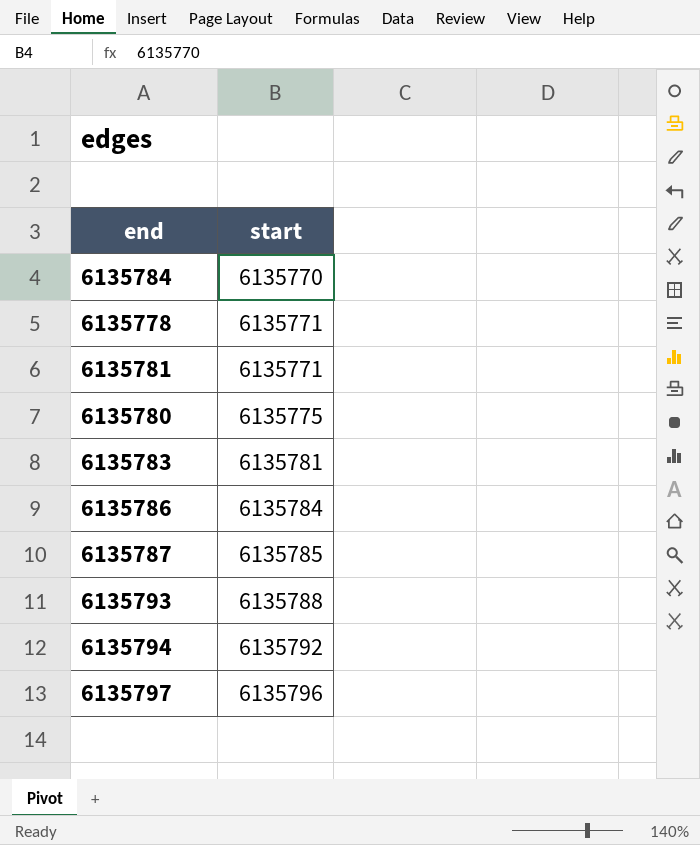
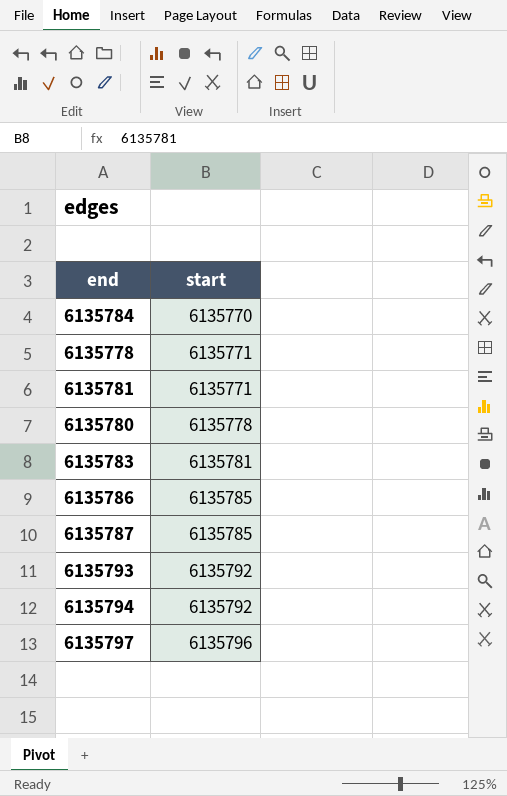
6135780 | start: 6135775 -> 6135778
6135786 | start: 6135784 -> 6135785
6135793 | start: 6135788 -> 6135792

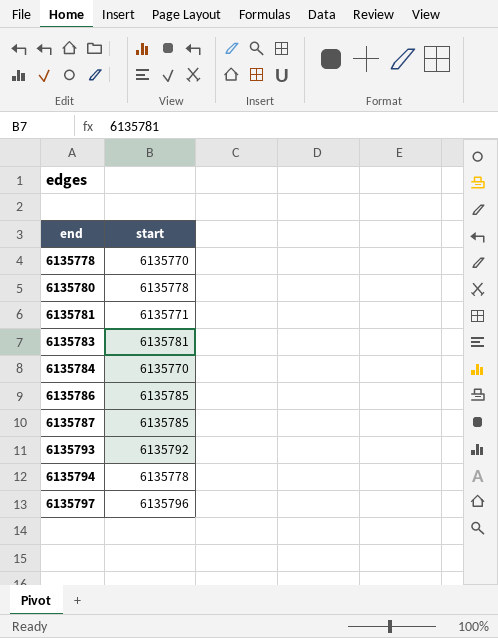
row order: start ascending -> end ascending
6135778 | start: 6135771 -> 6135770
6135794 | start: 6135792 -> 6135778

